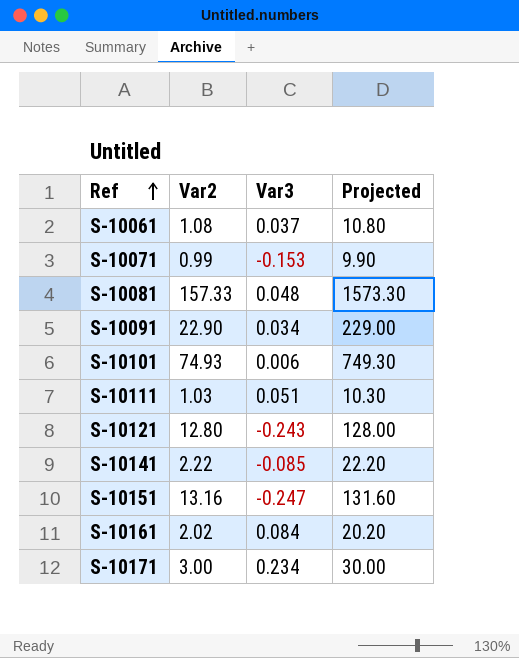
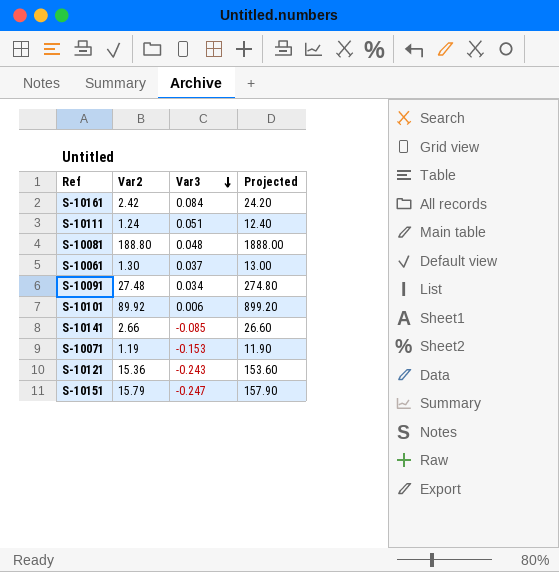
row order: Ref ascending -> Var3 descending
row S-10171: 3.00 | 0.234 | 30.00 -> none
S-10161 | Var2: 2.02 -> 2.42
S-10161 | Projected: 20.20 -> 24.20
S-10111 | Var2: 1.03 -> 1.24
S-10111 | Projected: 10.30 -> 12.40
S-10081 | Var2: 157.33 -> 188.80
S-10081 | Projected: 1573.30 -> 1888.00
S-10061 | Var2: 1.08 -> 1.30
S-10061 | Projected: 10.80 -> 13.00
S-10091 | Var2: 22.90 -> 27.48
S-10091 | Projected: 229.00 -> 274.80
S-10101 | Var2: 74.93 -> 89.92
S-10101 | Projected: 749.30 -> 899.20
S-10141 | Var2: 2.22 -> 2.66
S-10141 | Projected: 22.20 -> 26.60
S-10071 | Var2: 0.99 -> 1.19
S-10071 | Projected: 9.90 -> 11.90
S-10121 | Var2: 12.80 -> 15.36
S-10121 | Projected: 128.00 -> 153.60
S-10151 | Var2: 13.16 -> 15.79
S-10151 | Projected: 131.60 -> 157.90

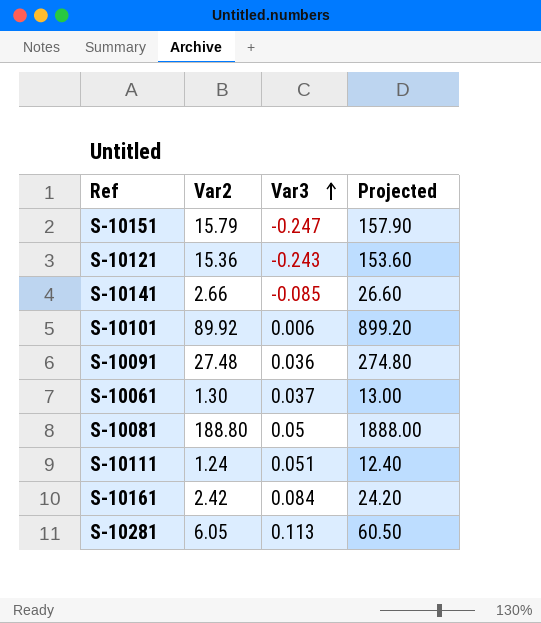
row order: Var3 descending -> Var3 ascending
row S-10071: 1.19 | -0.153 | 11.90 -> none
S-10091 | Var3: 0.034 -> 0.036
S-10081 | Var3: 0.048 -> 0.05
row S-10281: none -> 6.05 | 0.113 | 60.50

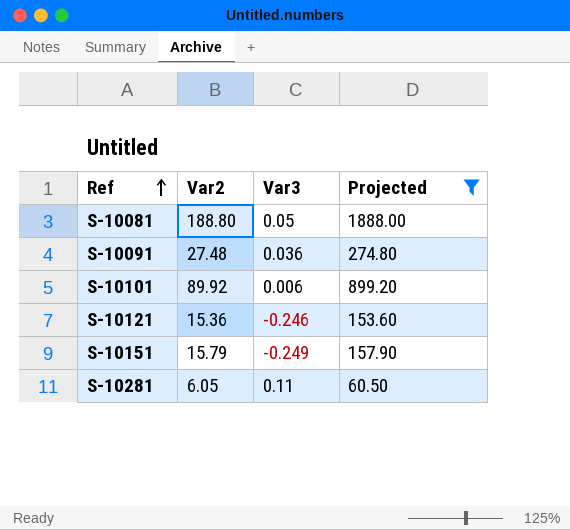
filter: none -> Projected >= 60.50
row order: Var3 ascending -> Ref ascending
S-10121 | Var3: -0.243 -> -0.246
S-10151 | Var3: -0.247 -> -0.249
S-10281 | Var3: 0.113 -> 0.11

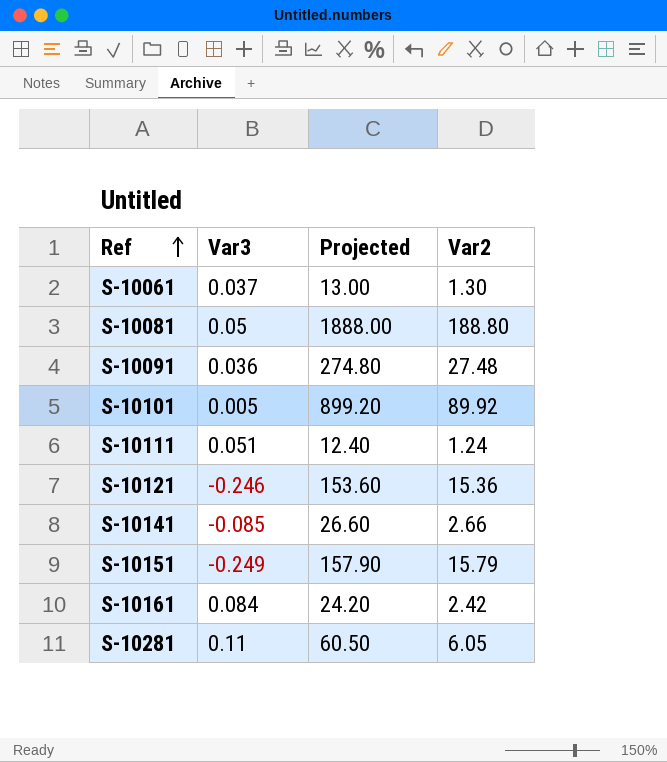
filter: Projected >= 60.50 -> none
column Var2 | position: 2 -> 4
S-10101 | Var3: 0.006 -> 0.005

